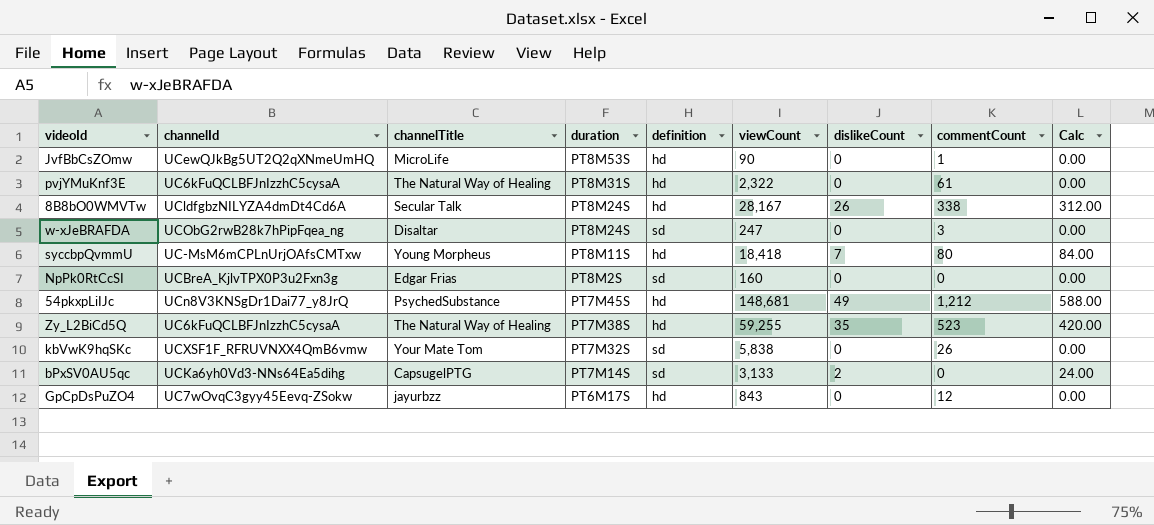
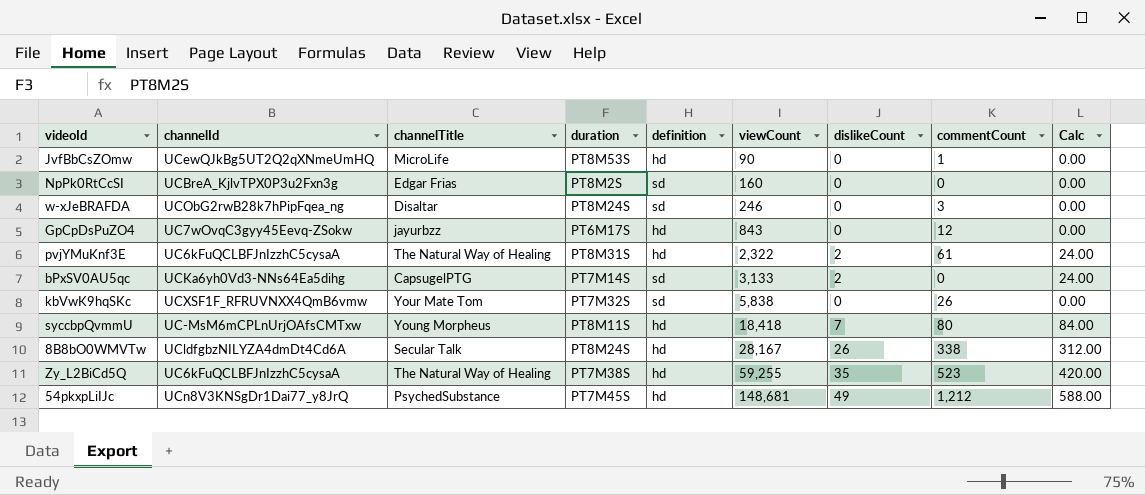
row order: duration descending -> viewCount ascending
w-xJeBRAFDA | viewCount: 247 -> 246
pvjYMuKnf3E | dislikeCount: 0 -> 2
pvjYMuKnf3E | Calc: 0.00 -> 24.00

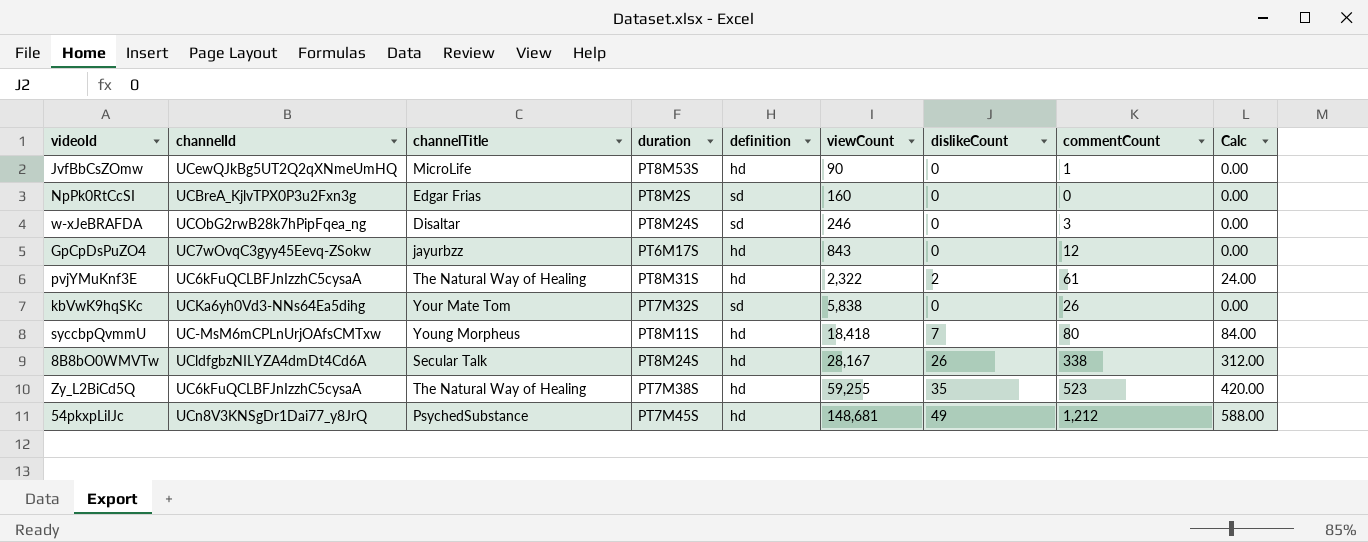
row bPxSV0AU5qc: UCKa6yh0Vd3-NNs64Ea5dihg | CapsugelPTG | PT7M14S | sd | 3,133 | 2 | 0 | 24.00 -> none
kbVwK9hqSKc | channelId: UCXSF1F_RFRUVNXX4QmB6vmw -> UCKa6yh0Vd3-NNs64Ea5dihg

